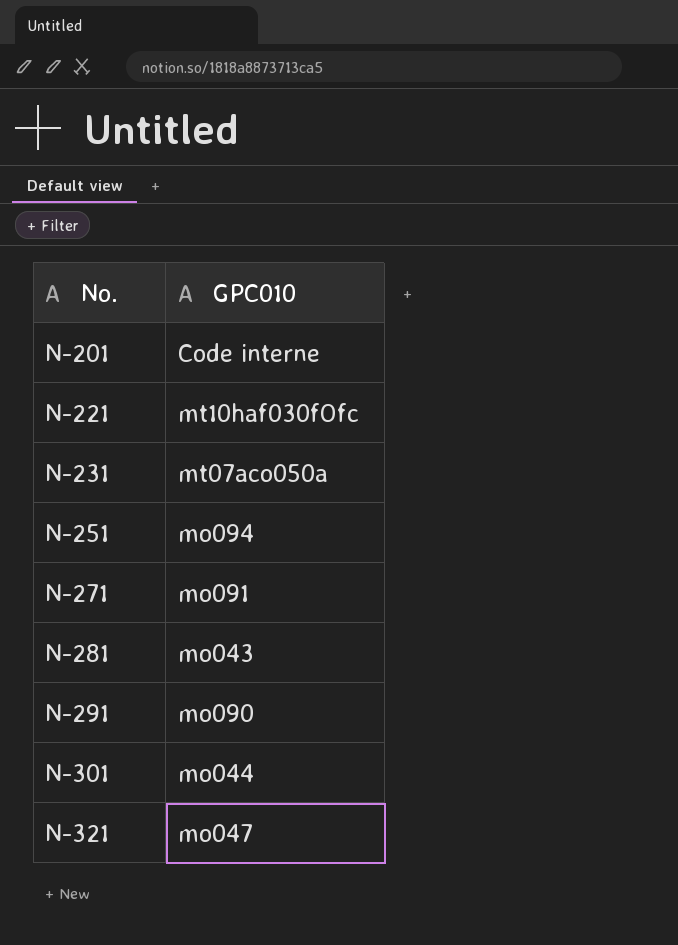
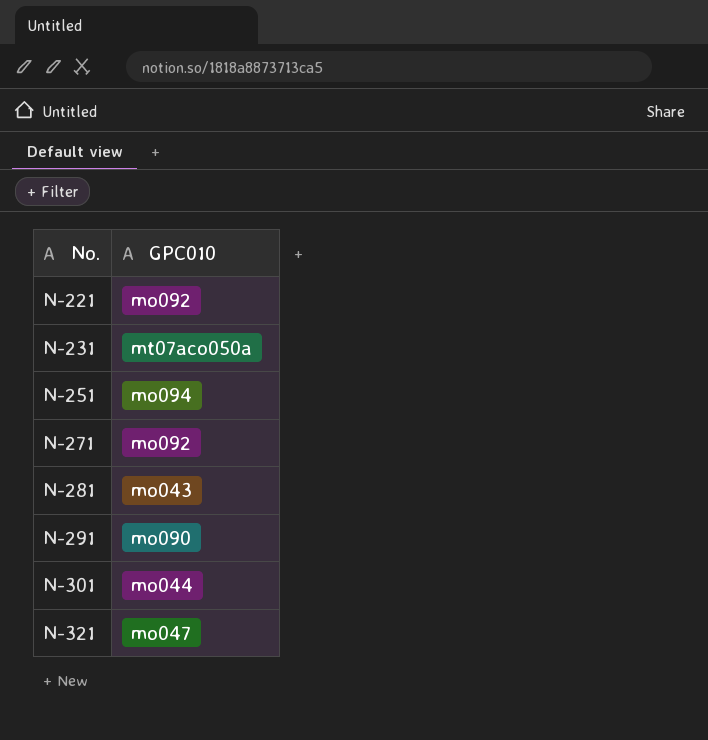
row N-201: Code interne -> none
N-221 | GPC010: mt10haf030fOfc -> mo092
N-271 | GPC010: mo091 -> mo092

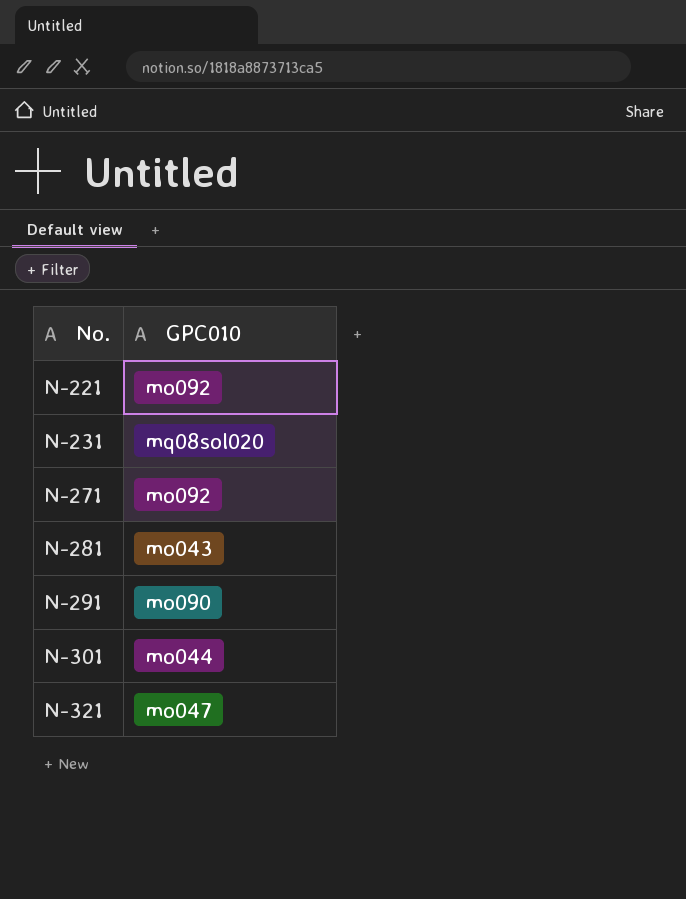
row N-251: mo094 -> none
N-231 | GPC010: mt07aco050a -> mq08sol020

